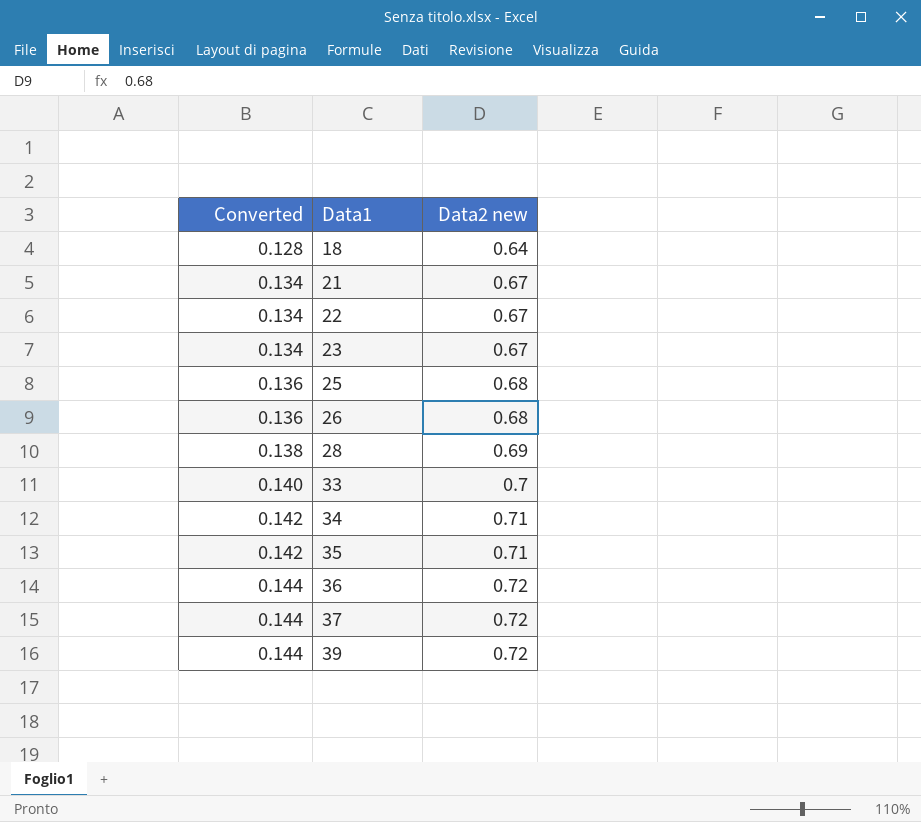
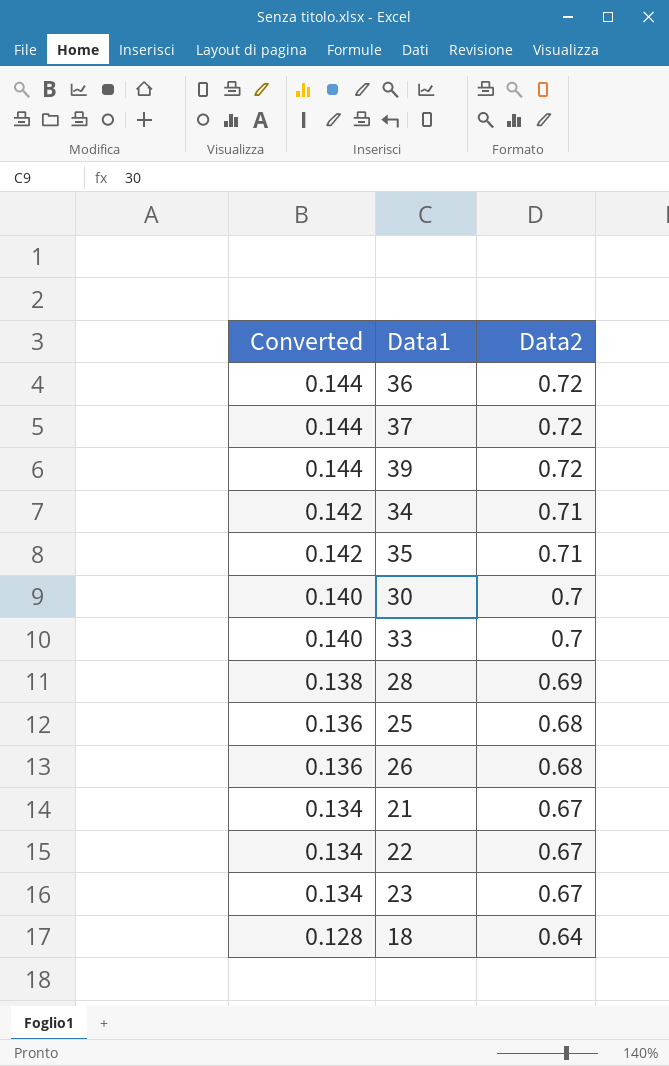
row order: Converted ascending -> Converted descending
column name: Data2 new -> Data2
row 30: none -> 0.140 | 0.7

